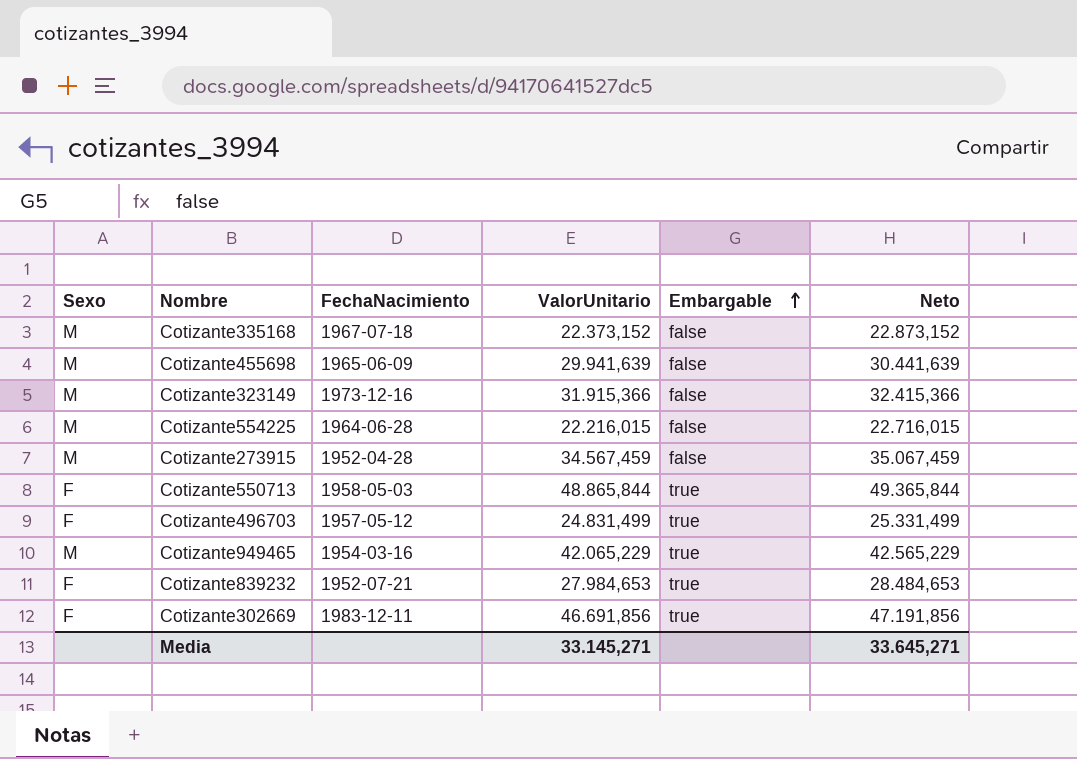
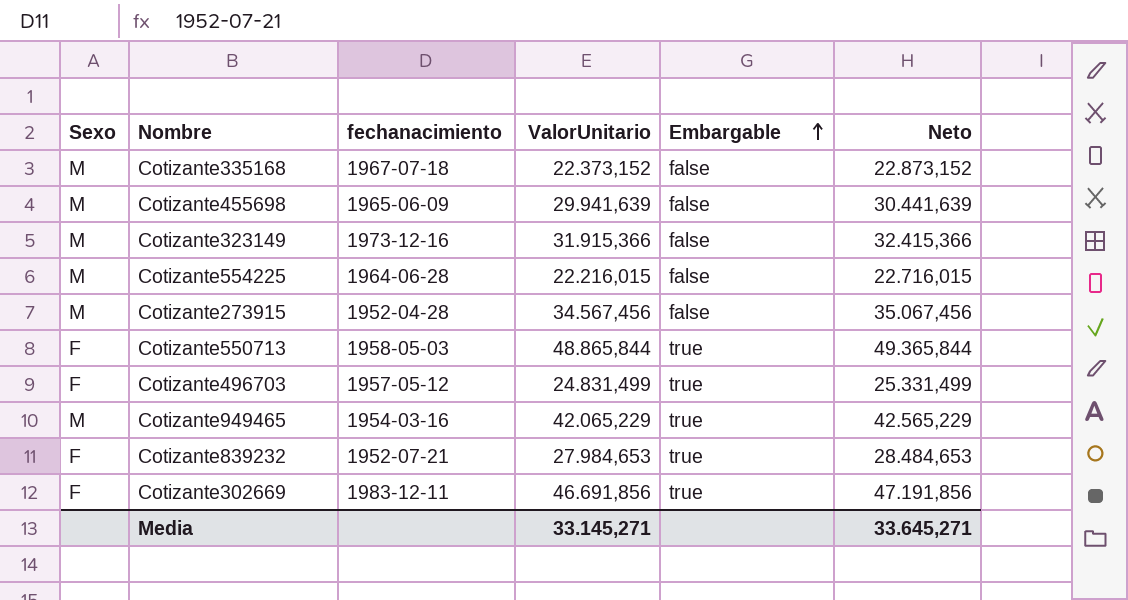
column name: FechaNacimiento -> fechanacimiento
Cotizante273915 | ValorUnitario: 34.567,459 -> 34.567,456
Cotizante273915 | Neto: 35.067,459 -> 35.067,456

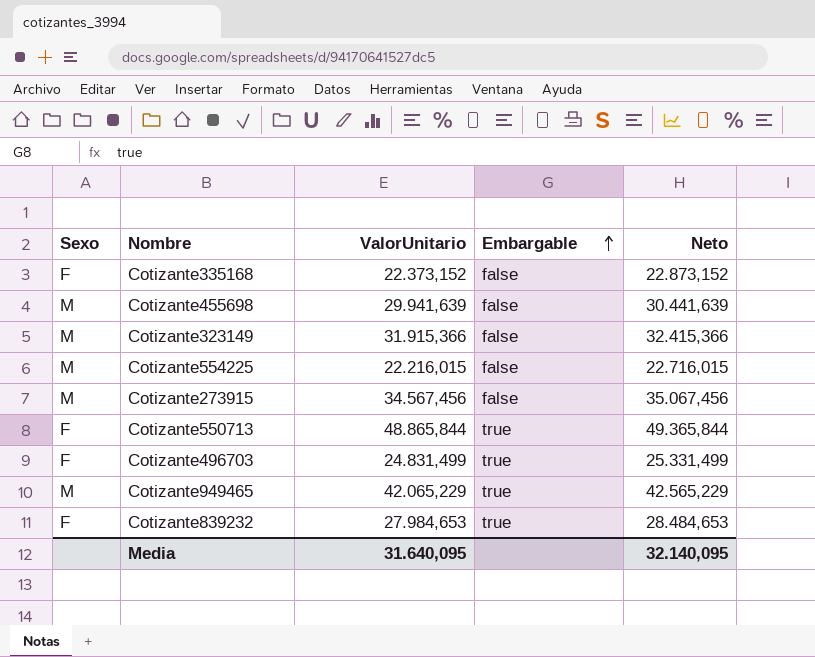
column fechanacimiento | position: 3 -> none
row Cotizante302669: F | 1983-12-11 | 46.691,856 | true | 47.191,856 -> none
Cotizante335168 | Sexo: M -> F
Media | ValorUnitario: 33.145,271 -> 31.640,095
Media | Neto: 33.645,271 -> 32.140,095

